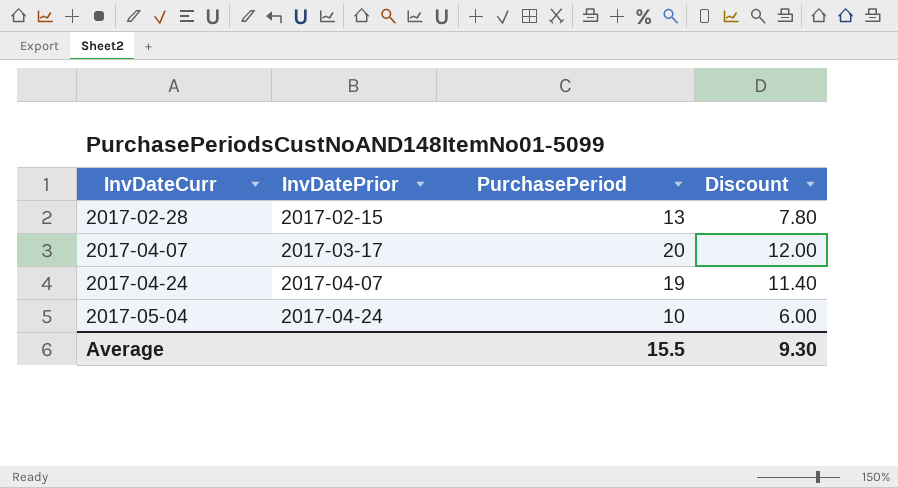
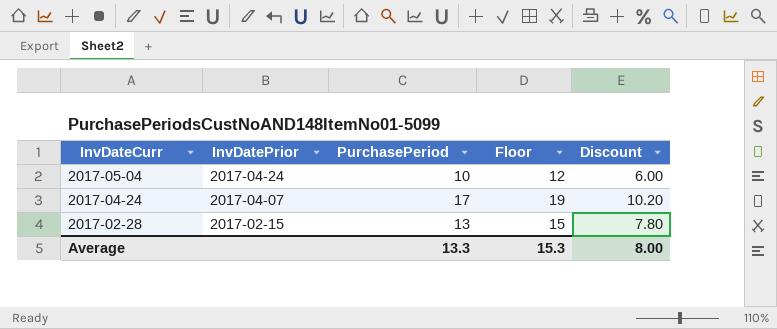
row order: InvDateCurr ascending -> InvDateCurr descending
column Floor | formula: none -> [PurchasePeriod] + 2
row 2017-04-07: 2017-03-17 | 20 | 12.00 -> none
2017-04-24 | PurchasePeriod: 19 -> 17
2017-04-24 | Discount: 11.40 -> 10.20
Average | PurchasePeriod: 15.5 -> 13.3
Average | Discount: 9.30 -> 8.00

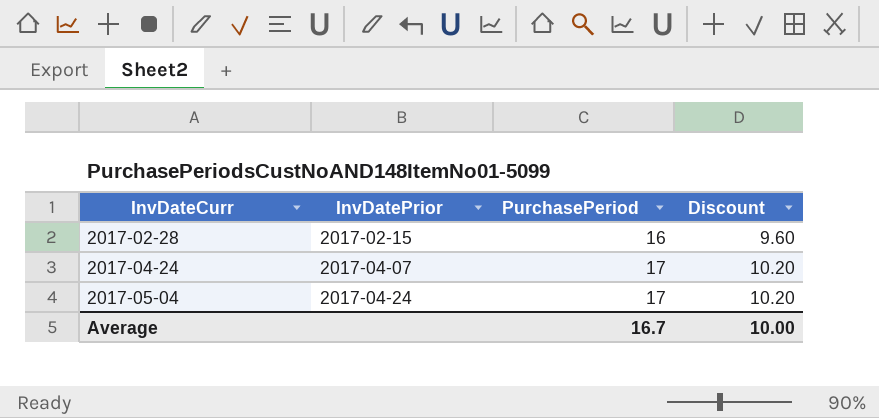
row order: InvDateCurr descending -> InvDateCurr ascending
column Floor | formula: [PurchasePeriod] + 2 -> none
2017-02-28 | PurchasePeriod: 13 -> 16
2017-02-28 | Discount: 7.80 -> 9.60
2017-05-04 | PurchasePeriod: 10 -> 17
2017-05-04 | Discount: 6.00 -> 10.20
Average | PurchasePeriod: 13.3 -> 16.7
Average | Discount: 8.00 -> 10.00

